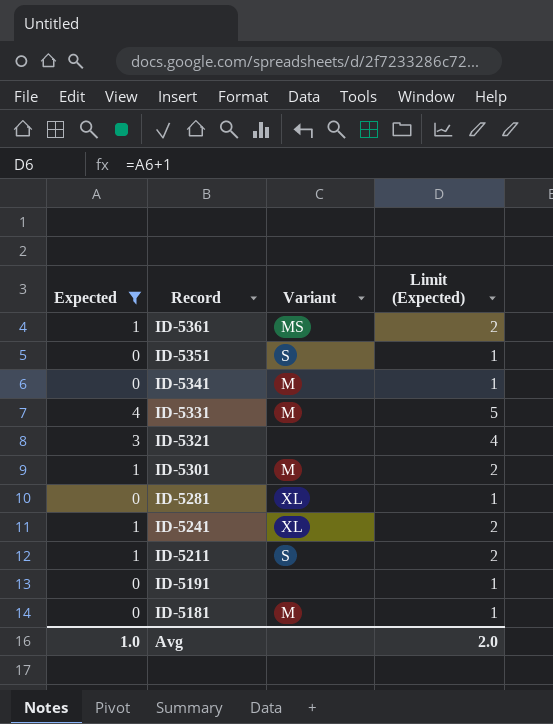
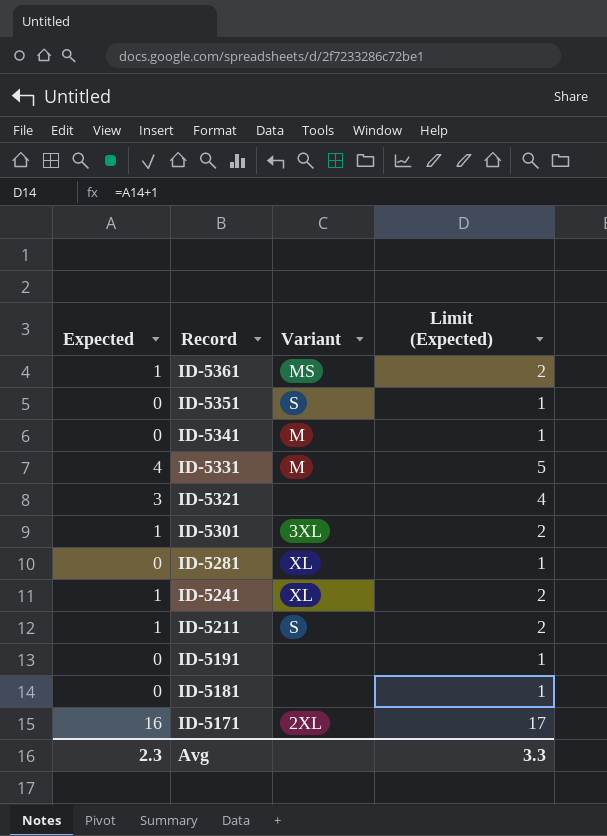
filter: Expected != 16 -> none
ID-5301 | Variant: M -> 3XL
ID-5181 | Variant: M -> none
Avg | Expected: 1.0 -> 2.3
Avg | Limit (Expected): 2.0 -> 3.3

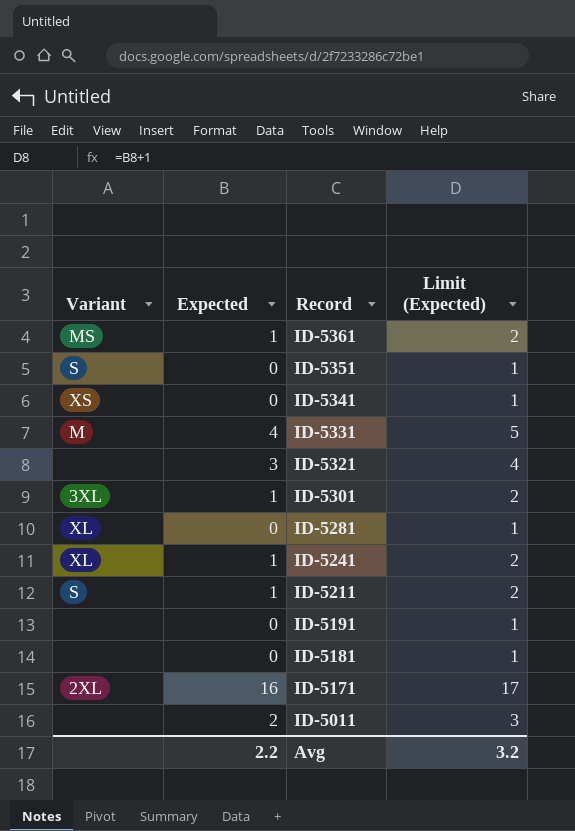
column Variant | position: 3 -> 1
ID-5341 | Variant: M -> XS
row ID-5011: none -> none | 2 | 3
Avg | Expected: 2.3 -> 2.2
Avg | Limit (Expected): 3.3 -> 3.2

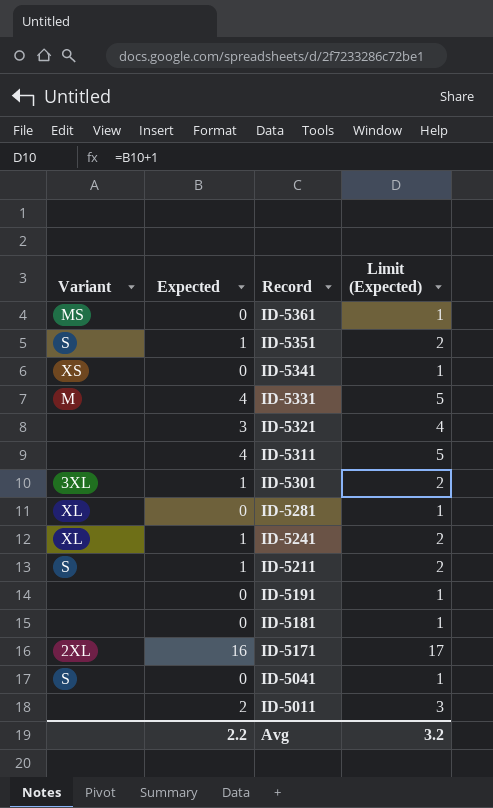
ID-5361 | Expected: 1 -> 0
ID-5361 | Limit (Expected): 2 -> 1
ID-5351 | Expected: 0 -> 1
ID-5351 | Limit (Expected): 1 -> 2
row ID-5311: none -> none | 4 | 5
row ID-5041: none -> S | 0 | 1

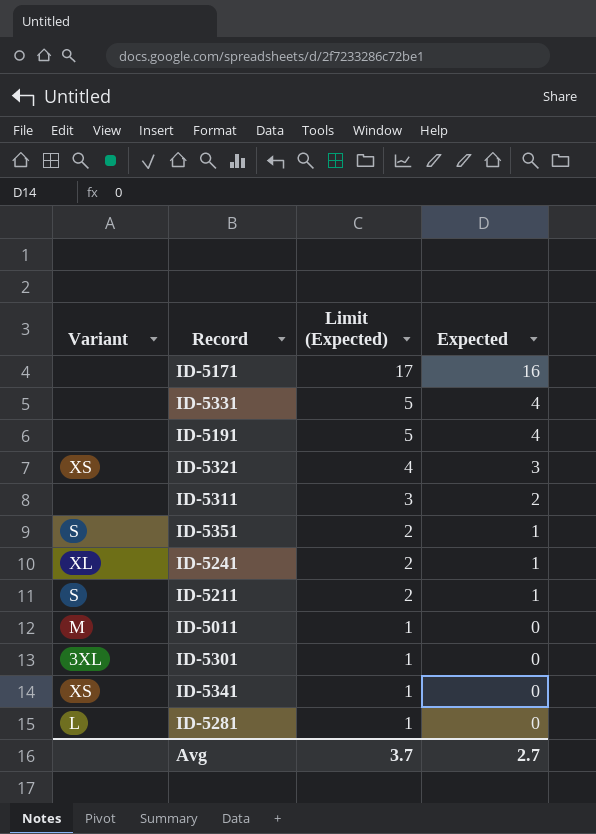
row order: Record descending -> Limit (Expected) descending
column Expected | position: 2 -> 4
row ID-5361: MS | 0 | 1 -> none
row ID-5181: none | 0 | 1 -> none
row ID-5041: S | 0 | 1 -> none
ID-5171 | Variant: 2XL -> none
ID-5331 | Variant: M -> none
ID-5191 | Limit (Expected): 1 -> 5
ID-5191 | Expected: 0 -> 4
ID-5321 | Variant: none -> XS
ID-5311 | Limit (Expected): 5 -> 3
ID-5311 | Expected: 4 -> 2
ID-5011 | Variant: none -> M
ID-5011 | Limit (Expected): 3 -> 1
ID-5011 | Expected: 2 -> 0
ID-5301 | Limit (Expected): 2 -> 1
ID-5301 | Expected: 1 -> 0
ID-5281 | Variant: XL -> L
Avg | Limit (Expected): 3.2 -> 3.7
Avg | Expected: 2.2 -> 2.7

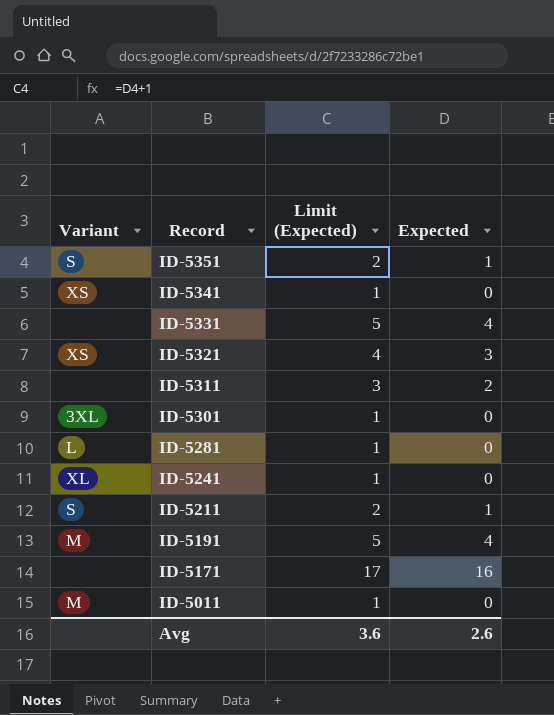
row order: Limit (Expected) descending -> Record descending
ID-5241 | Limit (Expected): 2 -> 1
ID-5241 | Expected: 1 -> 0
ID-5191 | Variant: none -> M
Avg | Limit (Expected): 3.7 -> 3.6
Avg | Expected: 2.7 -> 2.6

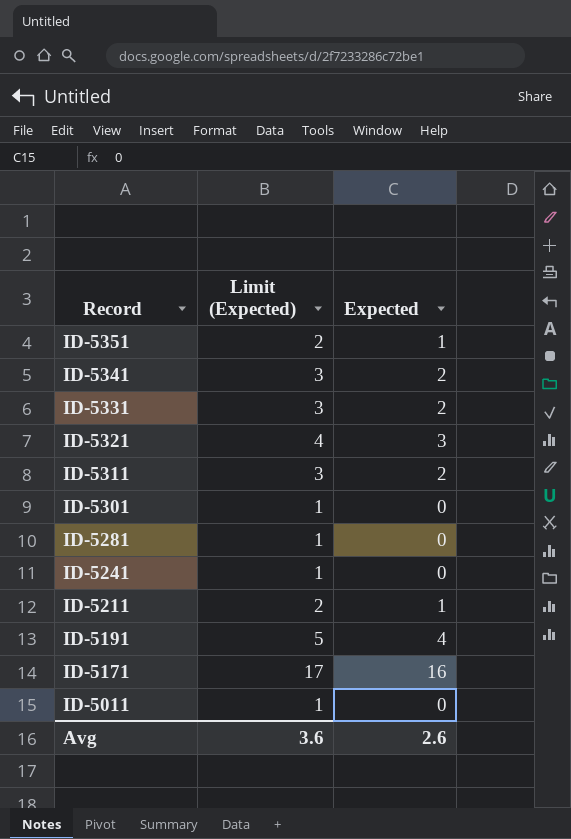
column Variant | position: 1 -> none
ID-5341 | Limit (Expected): 1 -> 3
ID-5341 | Expected: 0 -> 2
ID-5331 | Limit (Expected): 5 -> 3
ID-5331 | Expected: 4 -> 2

